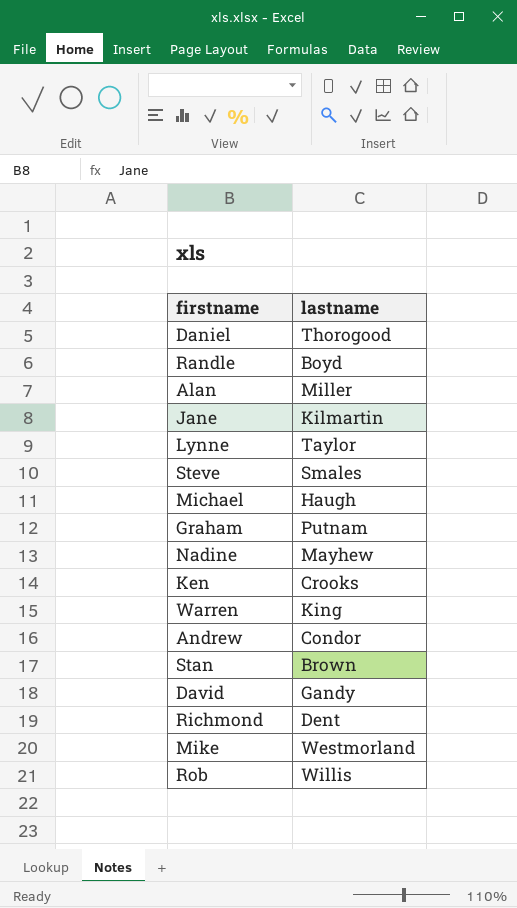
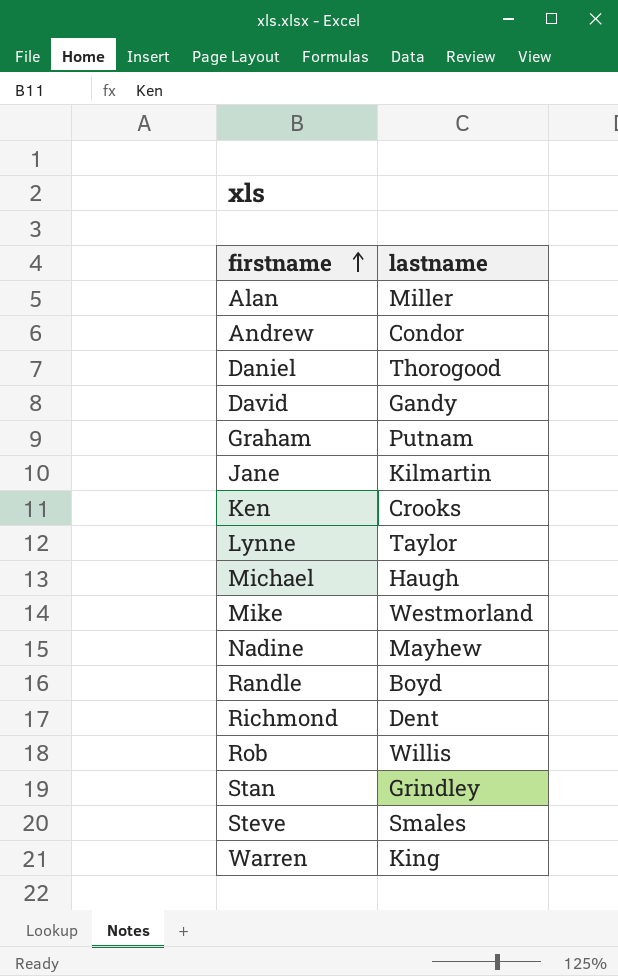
row order: none -> firstname ascending
Stan | lastname: Brown -> Grindley

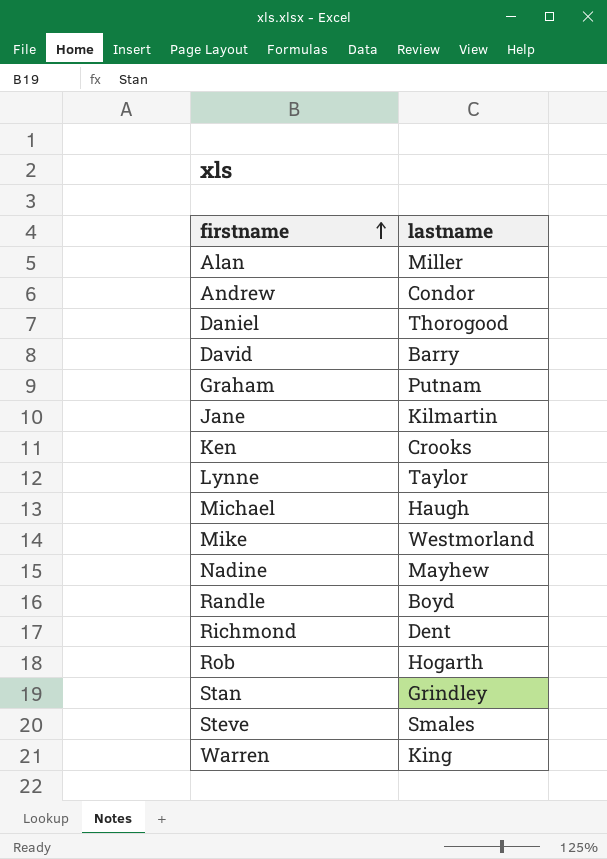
David | lastname: Gandy -> Barry
Rob | lastname: Willis -> Hogarth

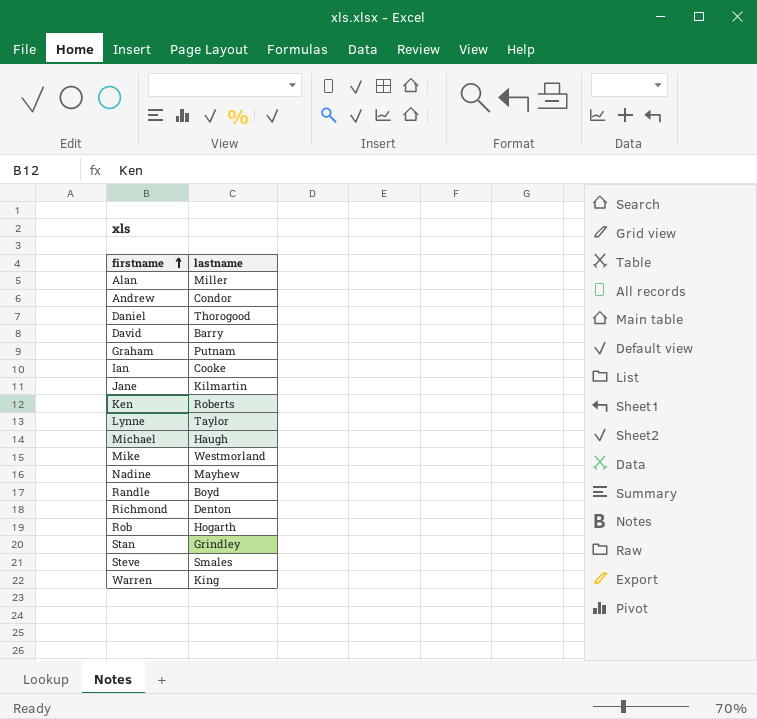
row Ian: none -> Cooke
Ken | lastname: Crooks -> Roberts
Richmond | lastname: Dent -> Denton

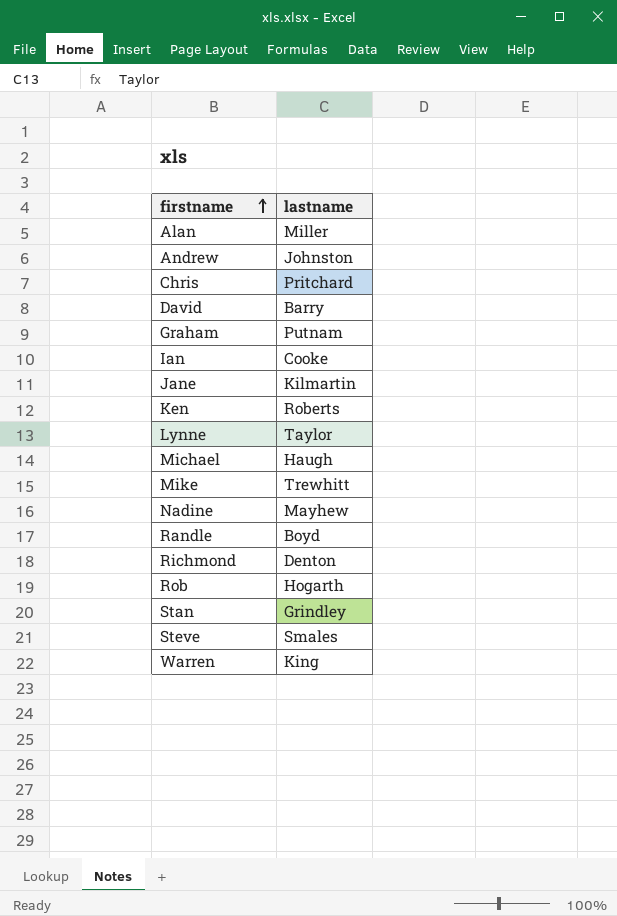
row Daniel: Thorogood -> none
Andrew | lastname: Condor -> Johnston
row Chris: none -> Pritchard
Mike | lastname: Westmorland -> Trewhitt

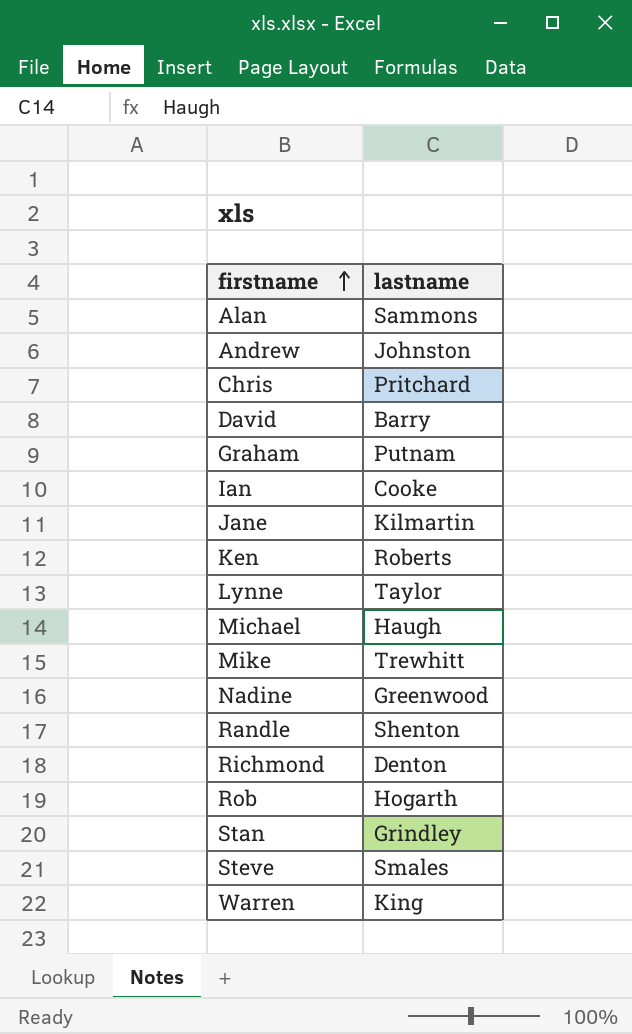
Alan | lastname: Miller -> Sammons
Nadine | lastname: Mayhew -> Greenwood
Randle | lastname: Boyd -> Shenton

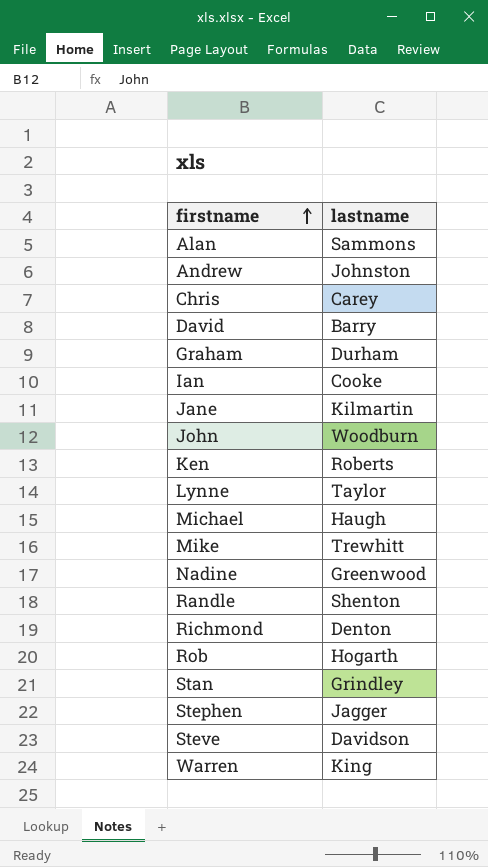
Chris | lastname: Pritchard -> Carey
Graham | lastname: Putnam -> Durham
row John: none -> Woodburn
row Stephen: none -> Jagger
Steve | lastname: Smales -> Davidson

